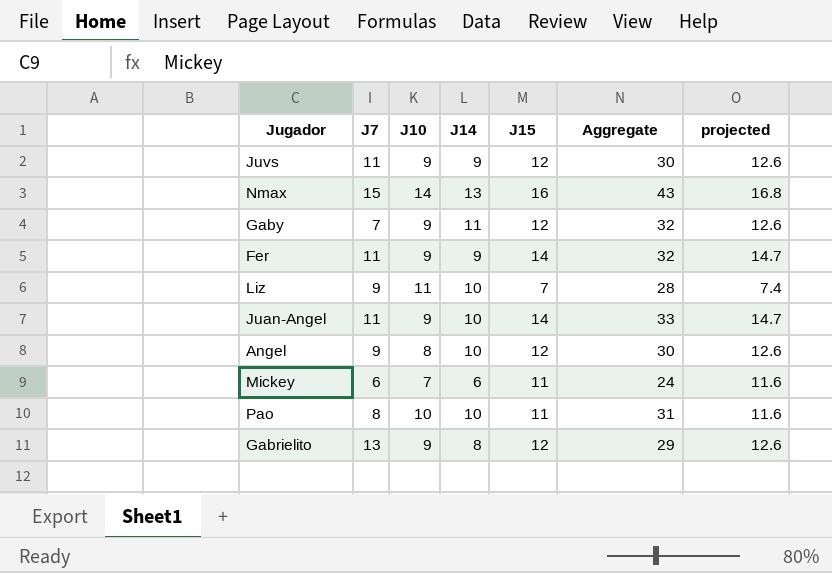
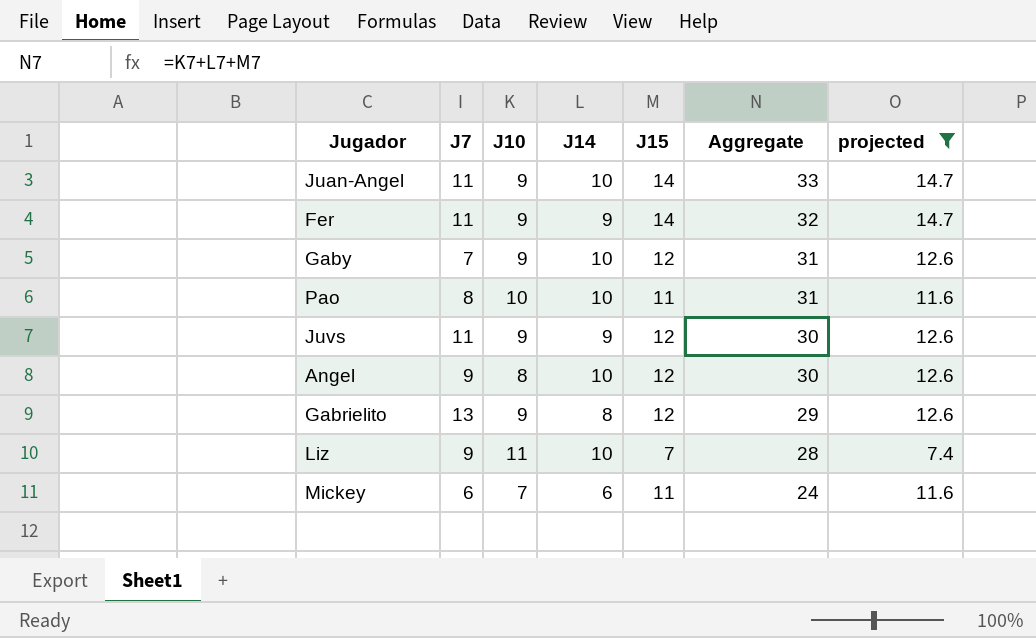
filter: none -> projected != 16.8
row order: none -> Aggregate descending
Gaby | J14: 11 -> 10
Gaby | Aggregate: 32 -> 31

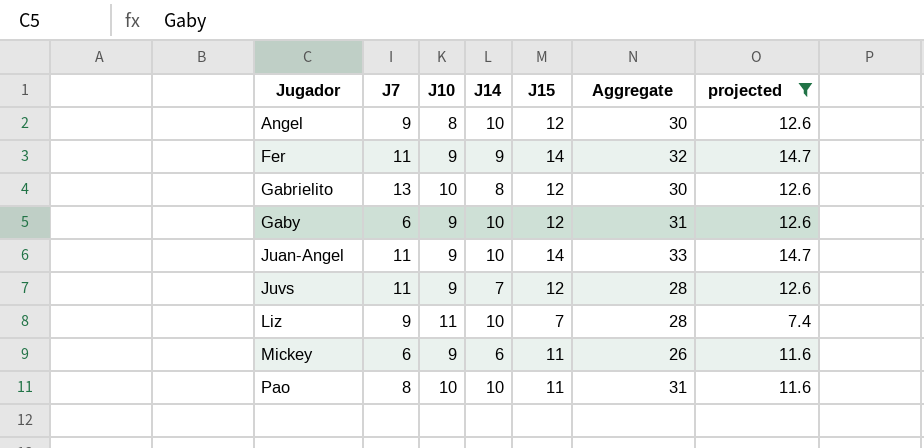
row order: Aggregate descending -> Jugador ascending
Gabrielito | J10: 9 -> 10
Gabrielito | Aggregate: 29 -> 30
Gaby | J7: 7 -> 6
Juvs | J14: 9 -> 7
Juvs | Aggregate: 30 -> 28
Mickey | J10: 7 -> 9
Mickey | Aggregate: 24 -> 26

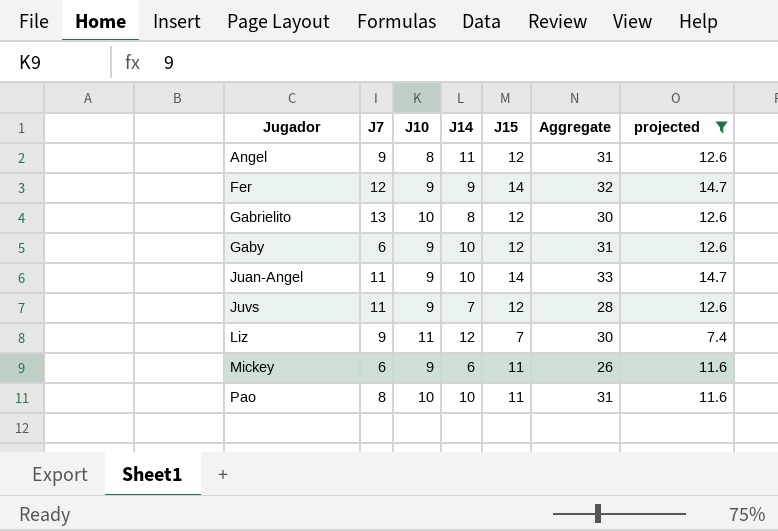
Angel | J14: 10 -> 11
Angel | Aggregate: 30 -> 31
Fer | J7: 11 -> 12
Liz | J14: 10 -> 12
Liz | Aggregate: 28 -> 30

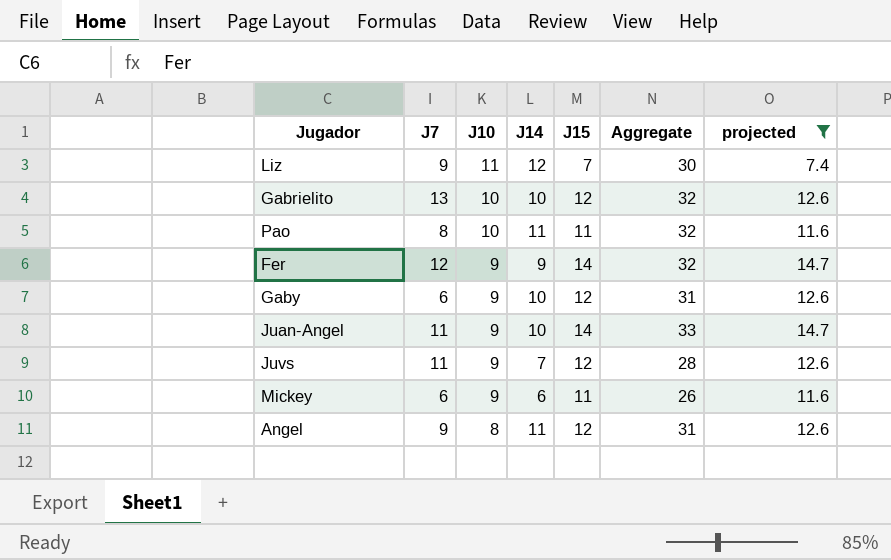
row order: Jugador ascending -> J10 descending
Gabrielito | J14: 8 -> 10
Gabrielito | Aggregate: 30 -> 32
Pao | J14: 10 -> 11
Pao | Aggregate: 31 -> 32

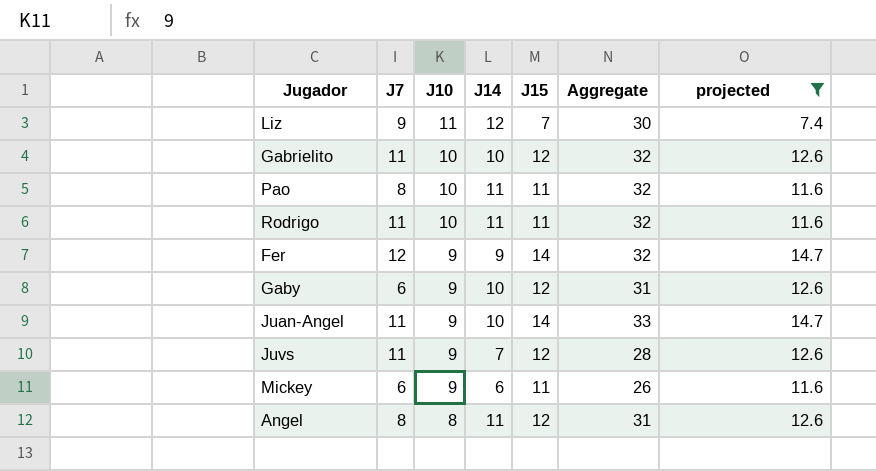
Gabrielito | J7: 13 -> 11
row Rodrigo: none -> 11 | 10 | 11 | 11 | 32 | 11.6
Angel | J7: 9 -> 8

